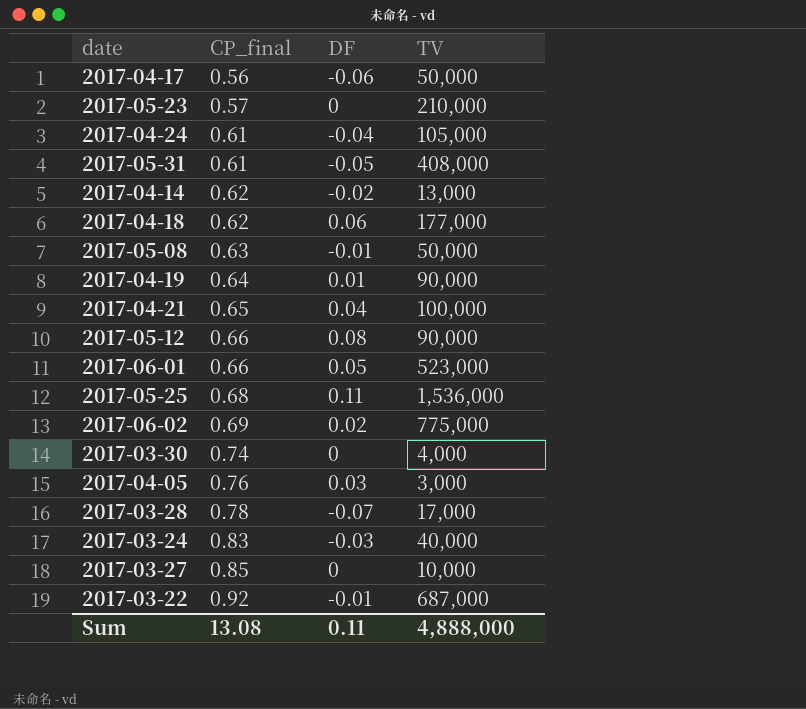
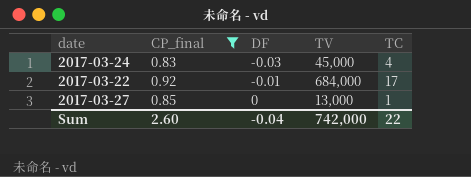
filter: none -> CP_final >= 0.83
row order: CP_final ascending -> DF ascending
column TC | position: none -> 5
2017-03-24 | TV: 40,000 -> 45,000
2017-03-22 | TV: 687,000 -> 684,000
2017-03-27 | TV: 10,000 -> 13,000
Sum | CP_final: 13.08 -> 2.60
Sum | DF: 0.11 -> -0.04
Sum | TV: 4,888,000 -> 742,000

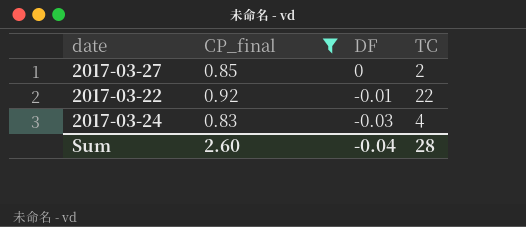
row order: DF ascending -> DF descending
column TV | position: 4 -> none
2017-03-27 | TC: 1 -> 2
2017-03-22 | TC: 17 -> 22
Sum | TC: 22 -> 28

